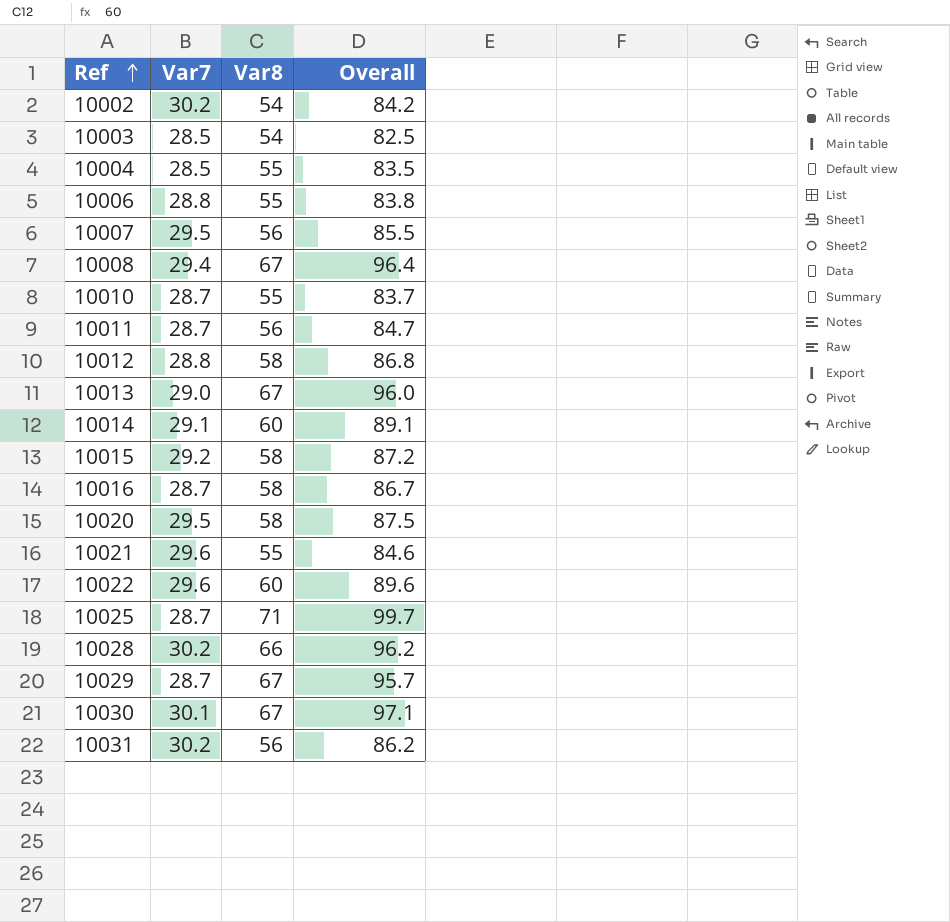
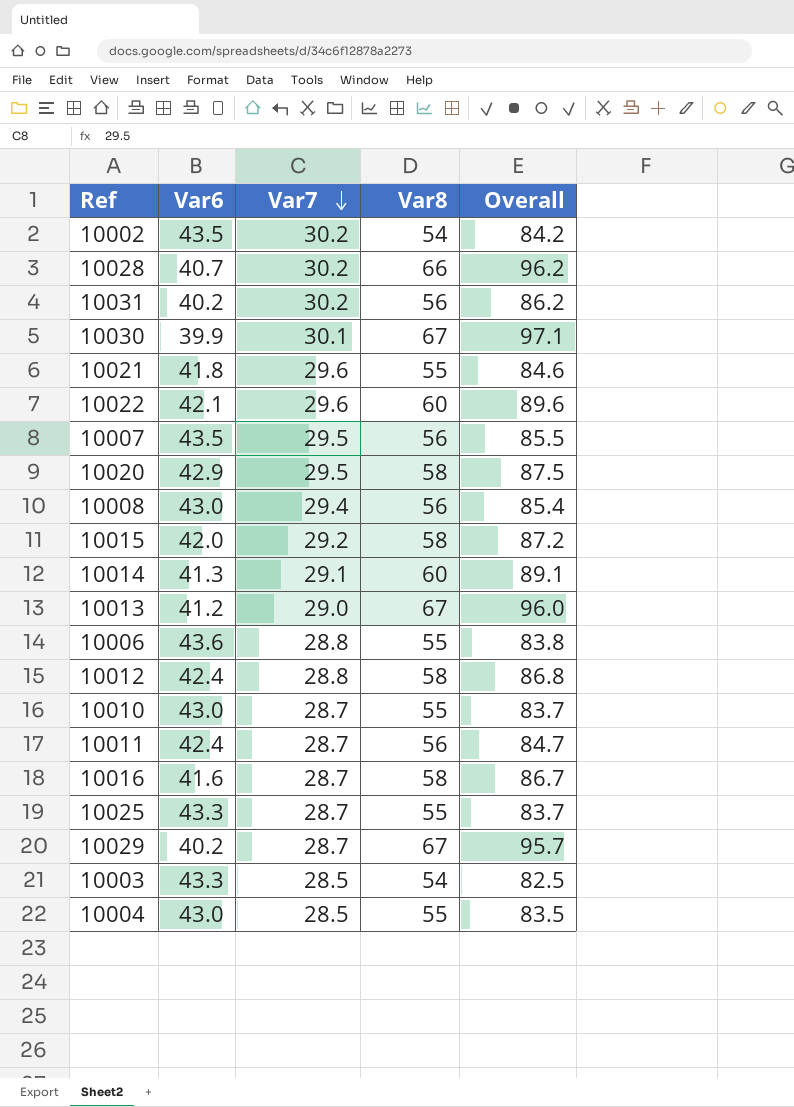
row order: Ref ascending -> Var7 descending
column Var6 | position: none -> 2
10008 | Var8: 67 -> 56
10008 | Overall: 96.4 -> 85.4
10025 | Var8: 71 -> 55
10025 | Overall: 99.7 -> 83.7

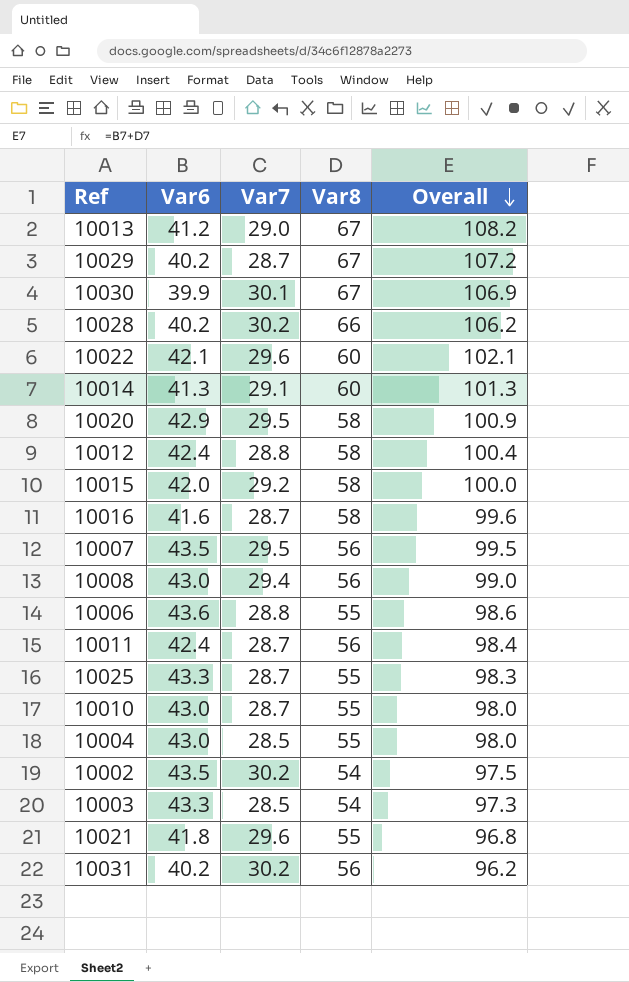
row order: Var7 descending -> Overall descending
column Overall | formula: [Var7] + [Var8] -> [Var6] + [Var8]
10028 | Var6: 40.7 -> 40.2

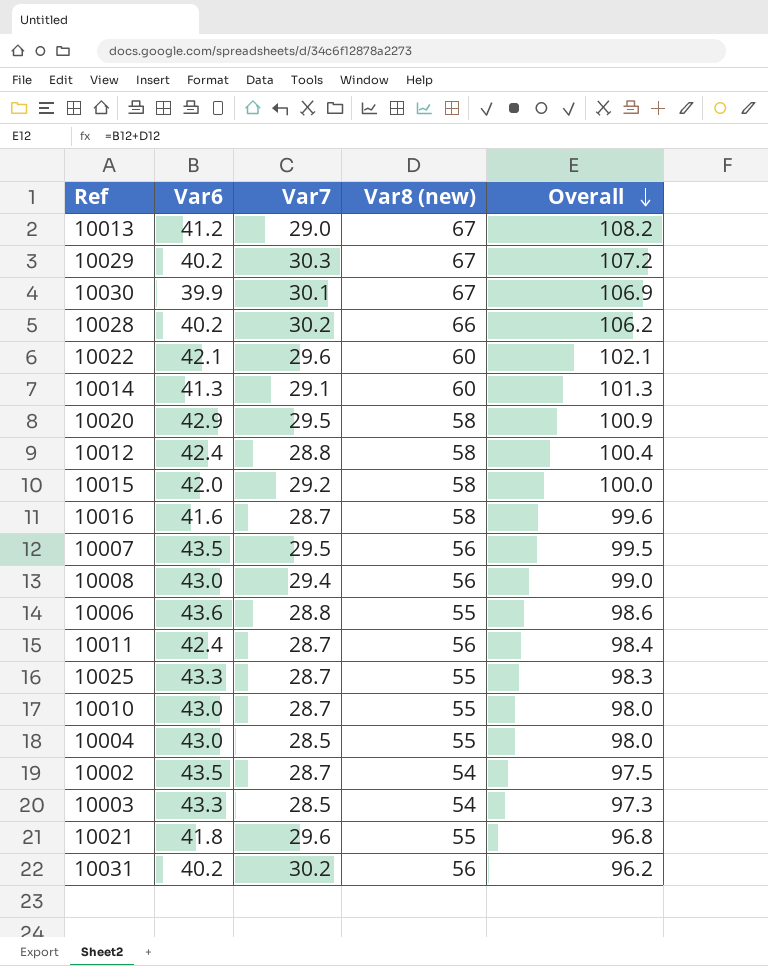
column name: Var8 -> Var8 (new)
10029 | Var7: 28.7 -> 30.3
10002 | Var7: 30.2 -> 28.7

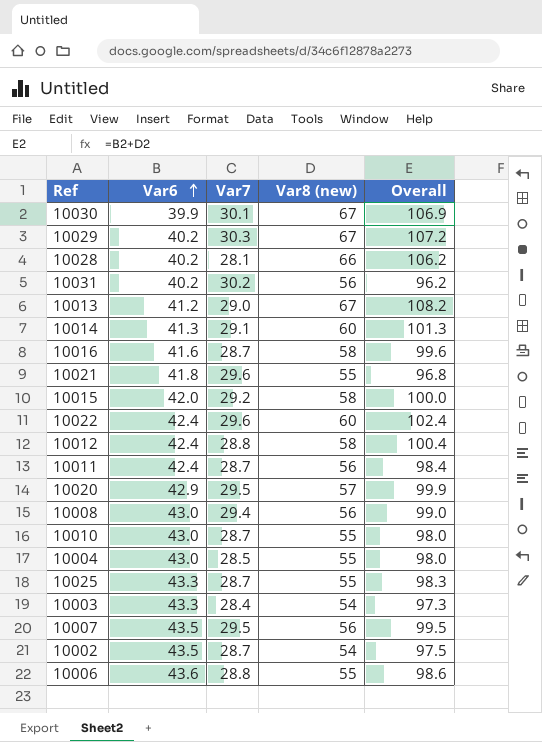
row order: Overall descending -> Var6 ascending
10028 | Var7: 30.2 -> 28.1
10022 | Var6: 42.1 -> 42.4
10022 | Overall: 102.1 -> 102.4
10020 | Var8 (new): 58 -> 57
10020 | Overall: 100.9 -> 99.9
10003 | Var7: 28.5 -> 28.4

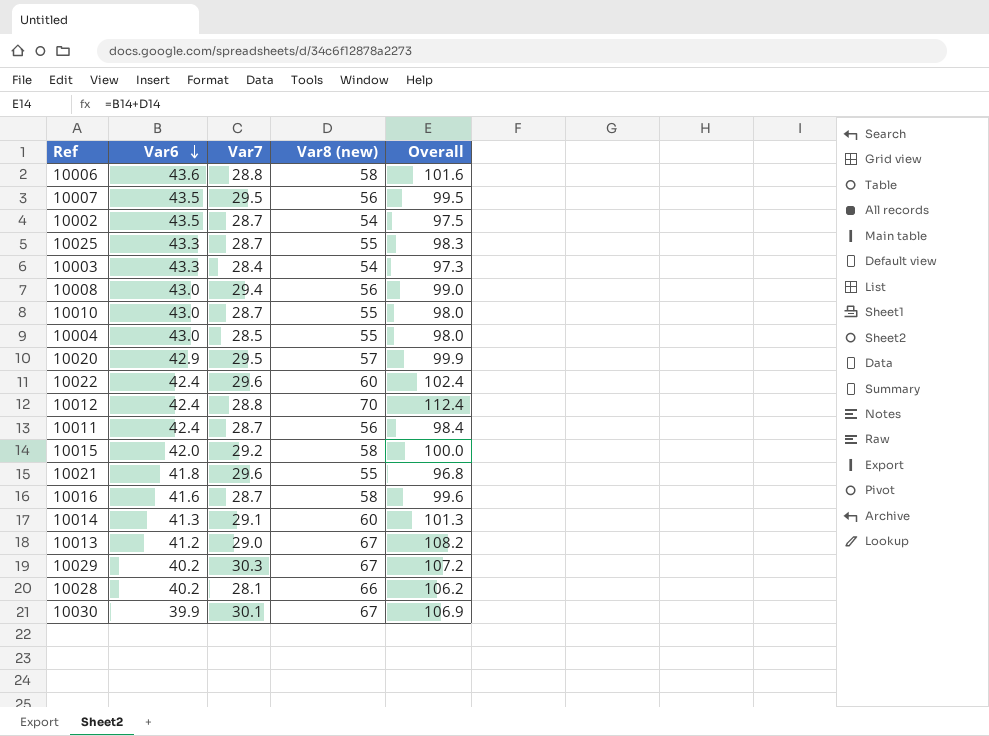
row order: Var6 ascending -> Var6 descending
row 10031: 40.2 | 30.2 | 56 | 96.2 -> none
10006 | Var8 (new): 55 -> 58
10006 | Overall: 98.6 -> 101.6
10012 | Var8 (new): 58 -> 70
10012 | Overall: 100.4 -> 112.4

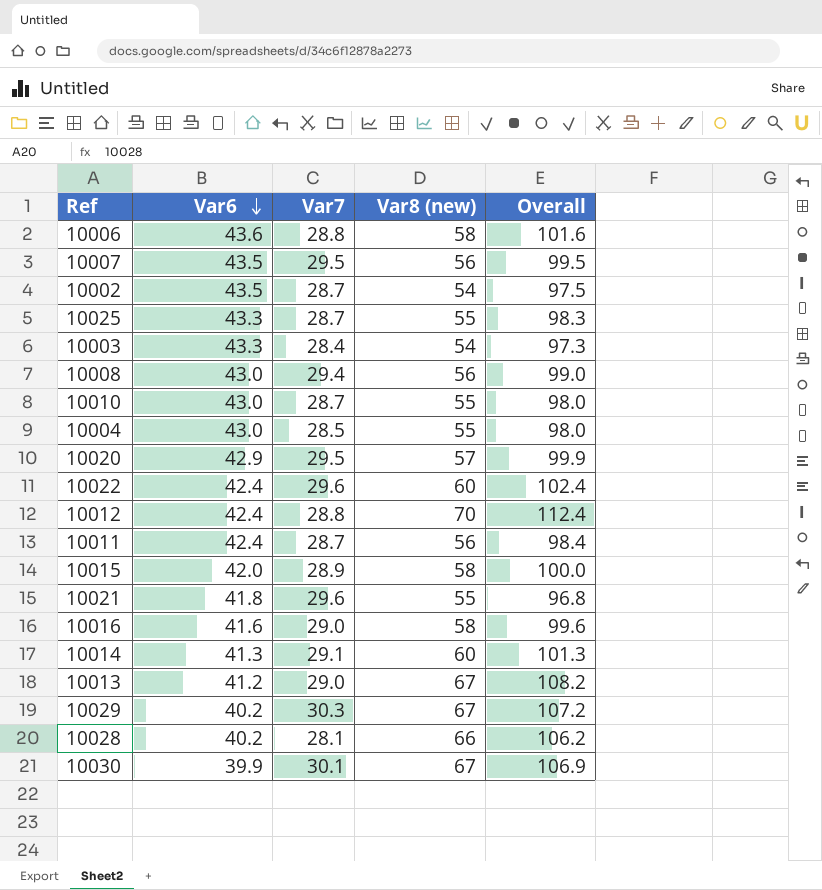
10015 | Var7: 29.2 -> 28.9
10016 | Var7: 28.7 -> 29.0

